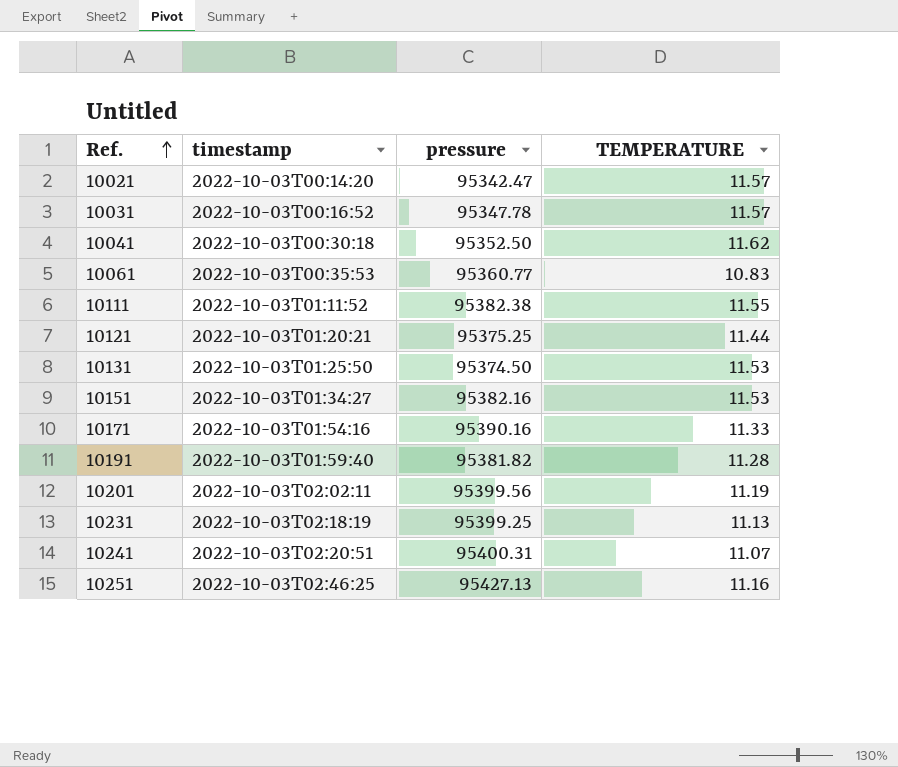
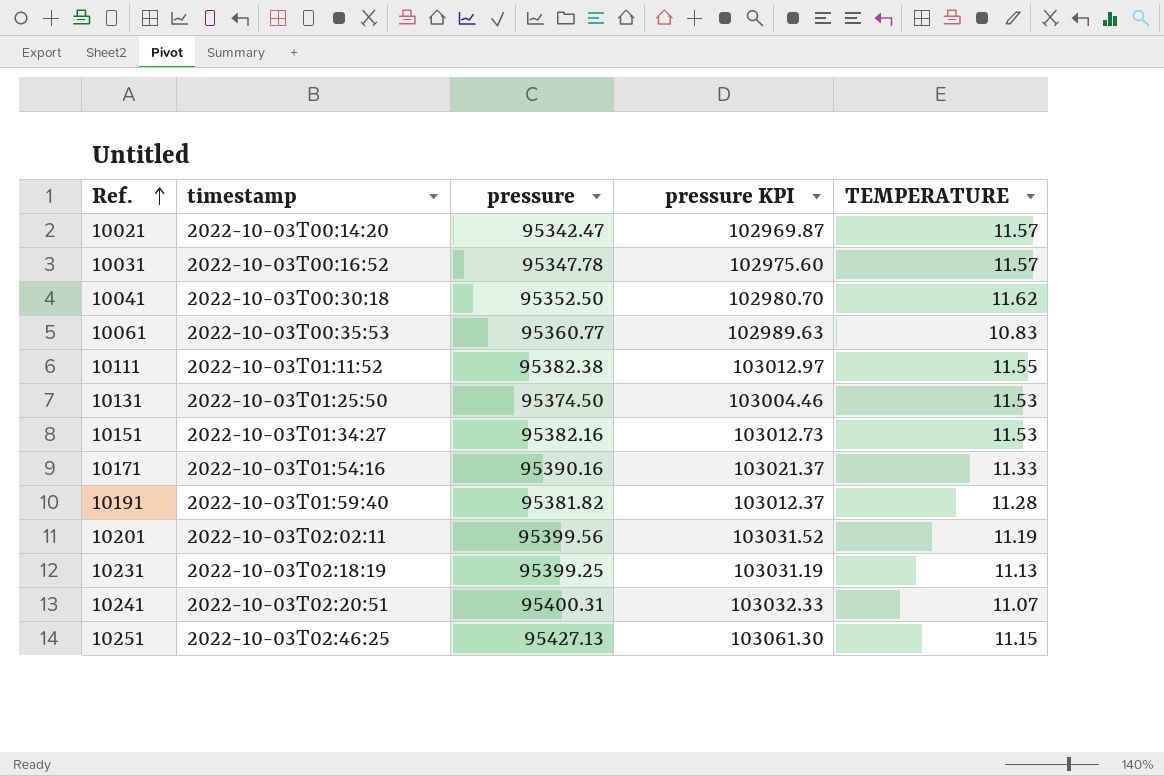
column pressure KPI | formula: none -> [pressure] * 1.08
row 10121: 2022-10-03T01:20:21 | 95375.25 | 11.44 -> none
10251 | TEMPERATURE: 11.16 -> 11.15

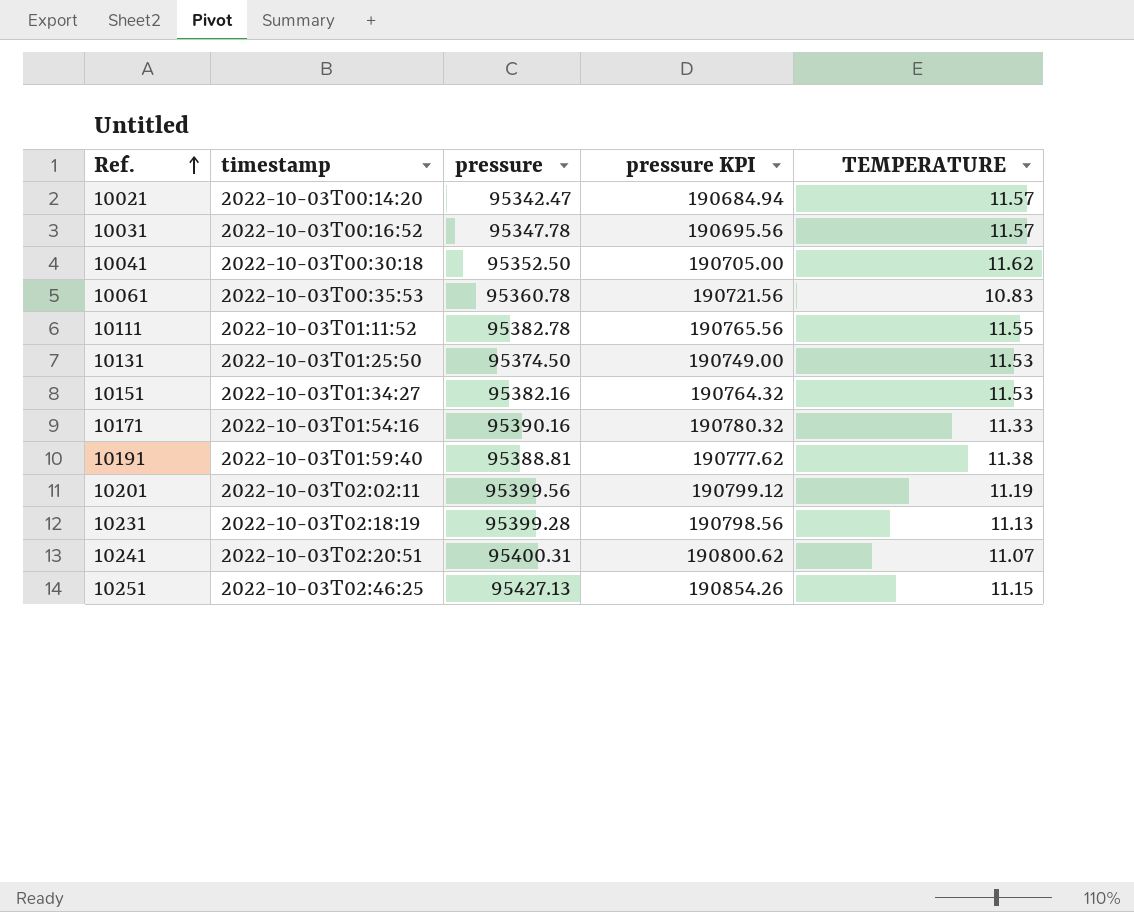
column pressure KPI | formula: [pressure] * 1.08 -> [pressure] * 2
10061 | pressure: 95360.77 -> 95360.78
10111 | pressure: 95382.38 -> 95382.78
10191 | pressure: 95381.82 -> 95388.81
10191 | TEMPERATURE: 11.28 -> 11.38
10231 | pressure: 95399.25 -> 95399.28

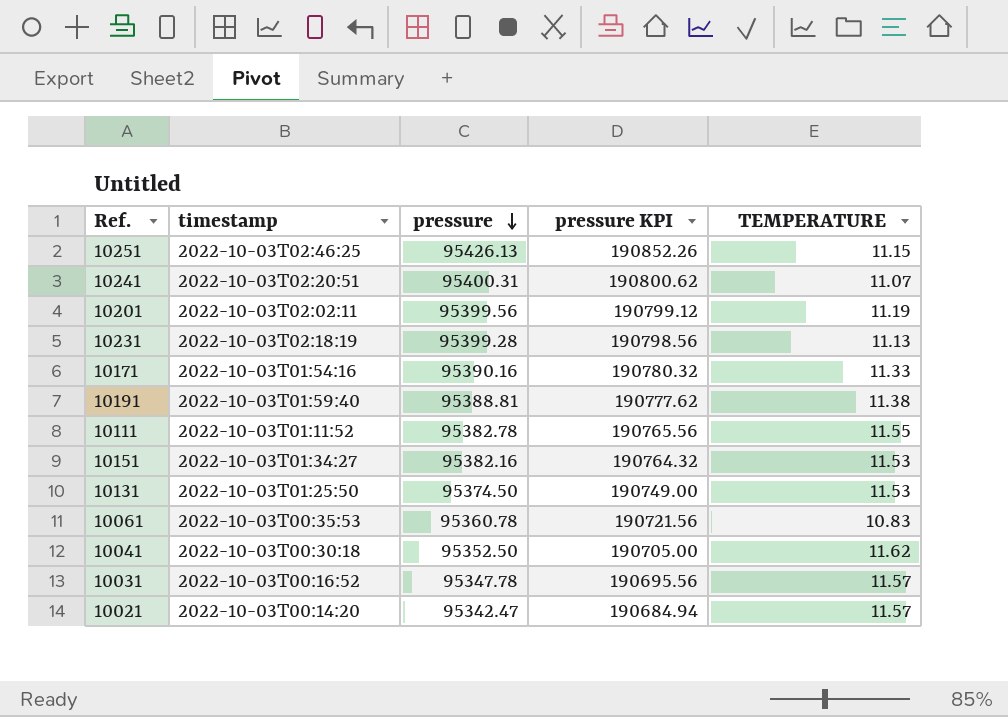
row order: Ref. ascending -> pressure descending
10251 | pressure: 95427.13 -> 95426.13
10251 | pressure KPI: 190854.26 -> 190852.26

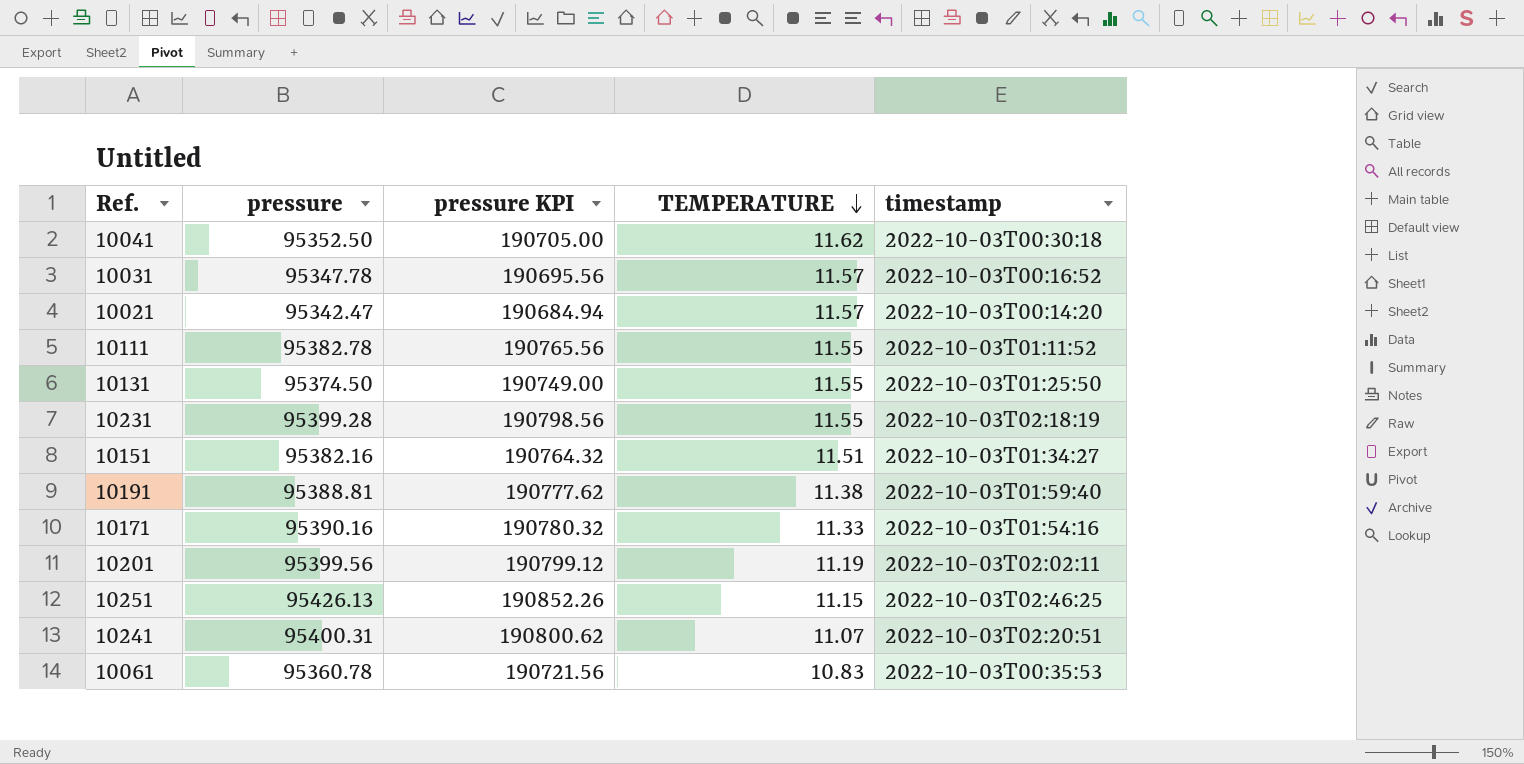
row order: pressure descending -> TEMPERATURE descending
column timestamp | position: 2 -> 5
10131 | TEMPERATURE: 11.53 -> 11.55
10231 | TEMPERATURE: 11.13 -> 11.55
10151 | TEMPERATURE: 11.53 -> 11.51

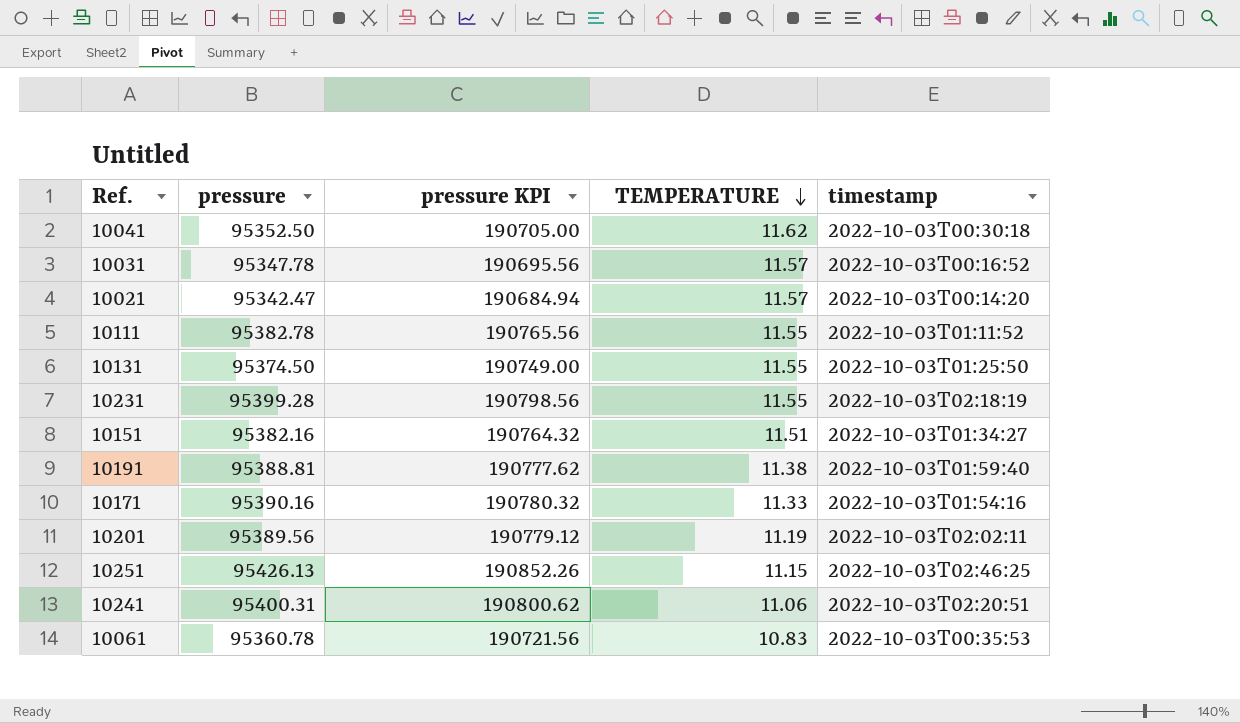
10201 | pressure: 95399.56 -> 95389.56
10201 | pressure KPI: 190799.12 -> 190779.12
10241 | TEMPERATURE: 11.07 -> 11.06

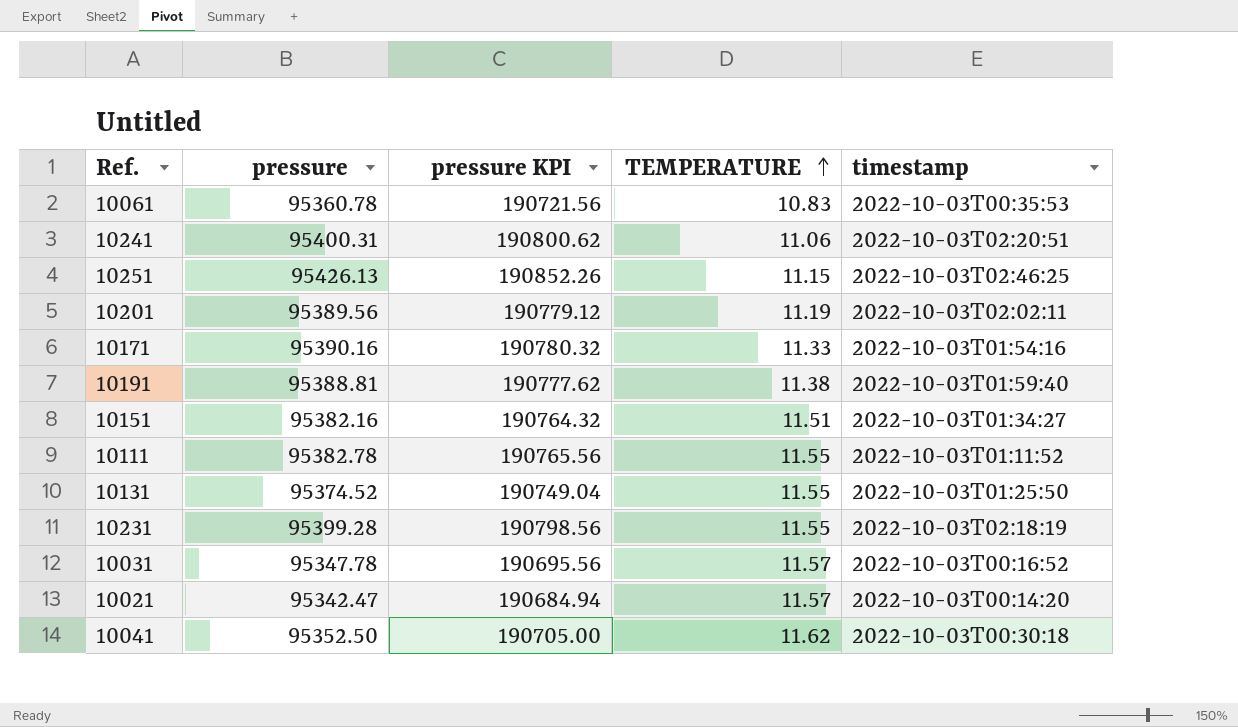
row order: TEMPERATURE descending -> TEMPERATURE ascending
10131 | pressure: 95374.50 -> 95374.52
10131 | pressure KPI: 190749.00 -> 190749.04

